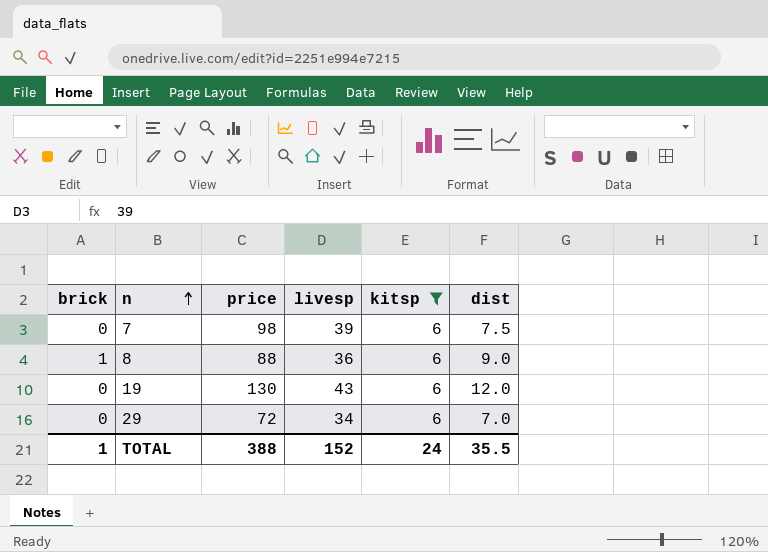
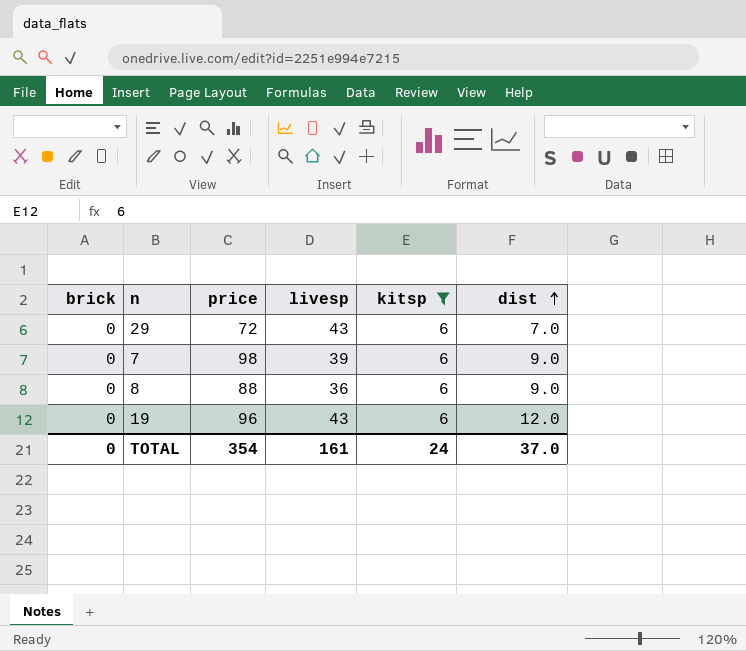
row order: n ascending -> dist ascending
29 | livesp: 34 -> 43
7 | dist: 7.5 -> 9.0
8 | brick: 1 -> 0
19 | price: 130 -> 96
TOTAL | brick: 1 -> 0
TOTAL | price: 388 -> 354
TOTAL | livesp: 152 -> 161
TOTAL | dist: 35.5 -> 37.0

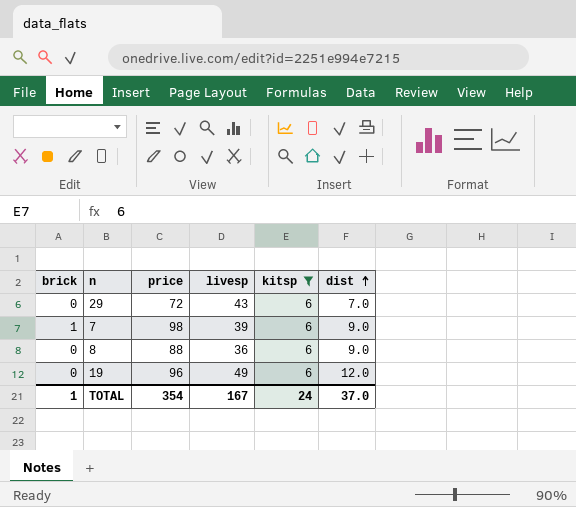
7 | brick: 0 -> 1
19 | livesp: 43 -> 49
TOTAL | brick: 0 -> 1
TOTAL | livesp: 161 -> 167

